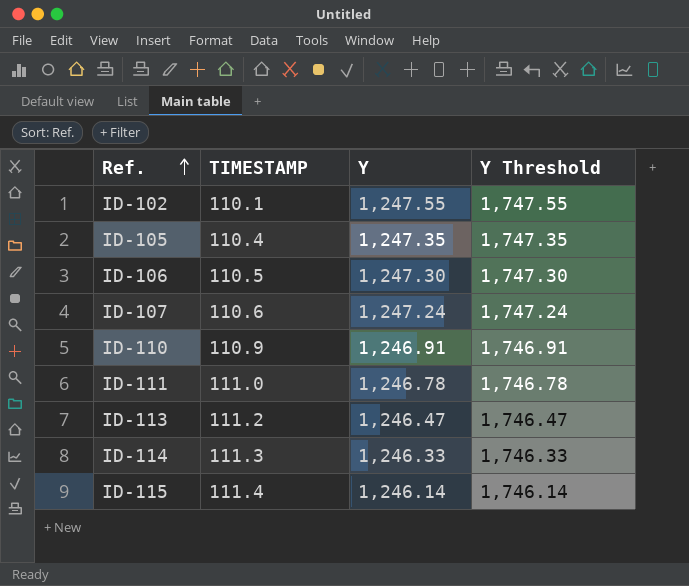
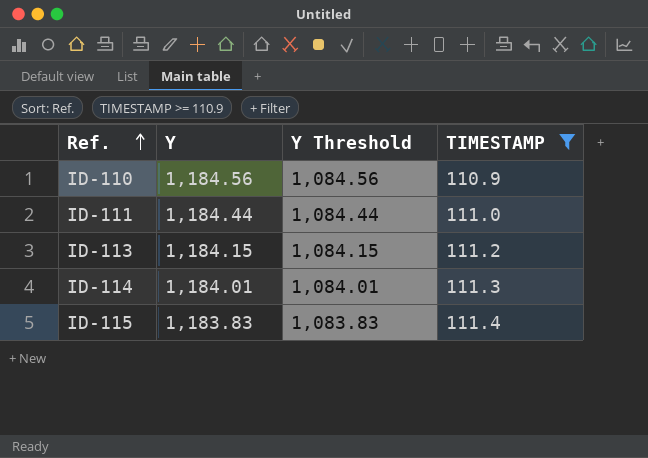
filter: none -> TIMESTAMP >= 110.9
column Y Threshold | formula: [Y] + 500 -> [Y] - 100
column TIMESTAMP | position: 2 -> 4
ID-110 | Y: 1,246.91 -> 1,184.56
ID-111 | Y: 1,246.78 -> 1,184.44
ID-113 | Y: 1,246.47 -> 1,184.15
ID-114 | Y: 1,246.33 -> 1,184.01
ID-115 | Y: 1,246.14 -> 1,183.83

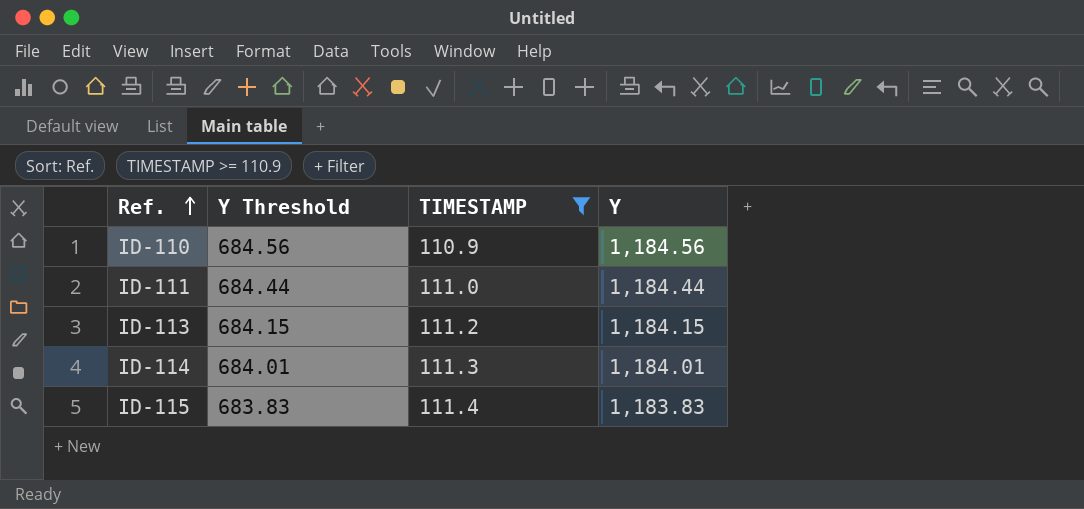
column Y Threshold | formula: [Y] - 100 -> [Y] - 500
column Y | position: 2 -> 4

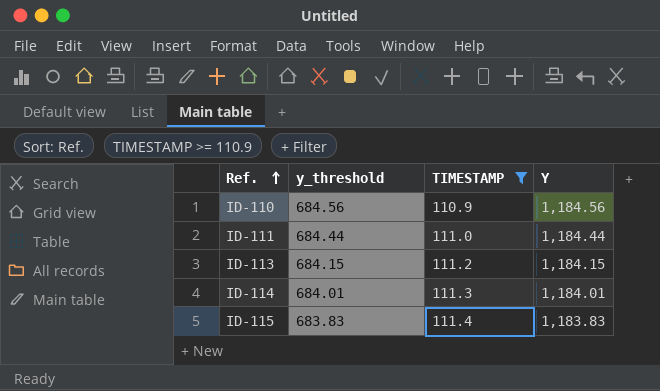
column name: Y Threshold -> y_threshold

